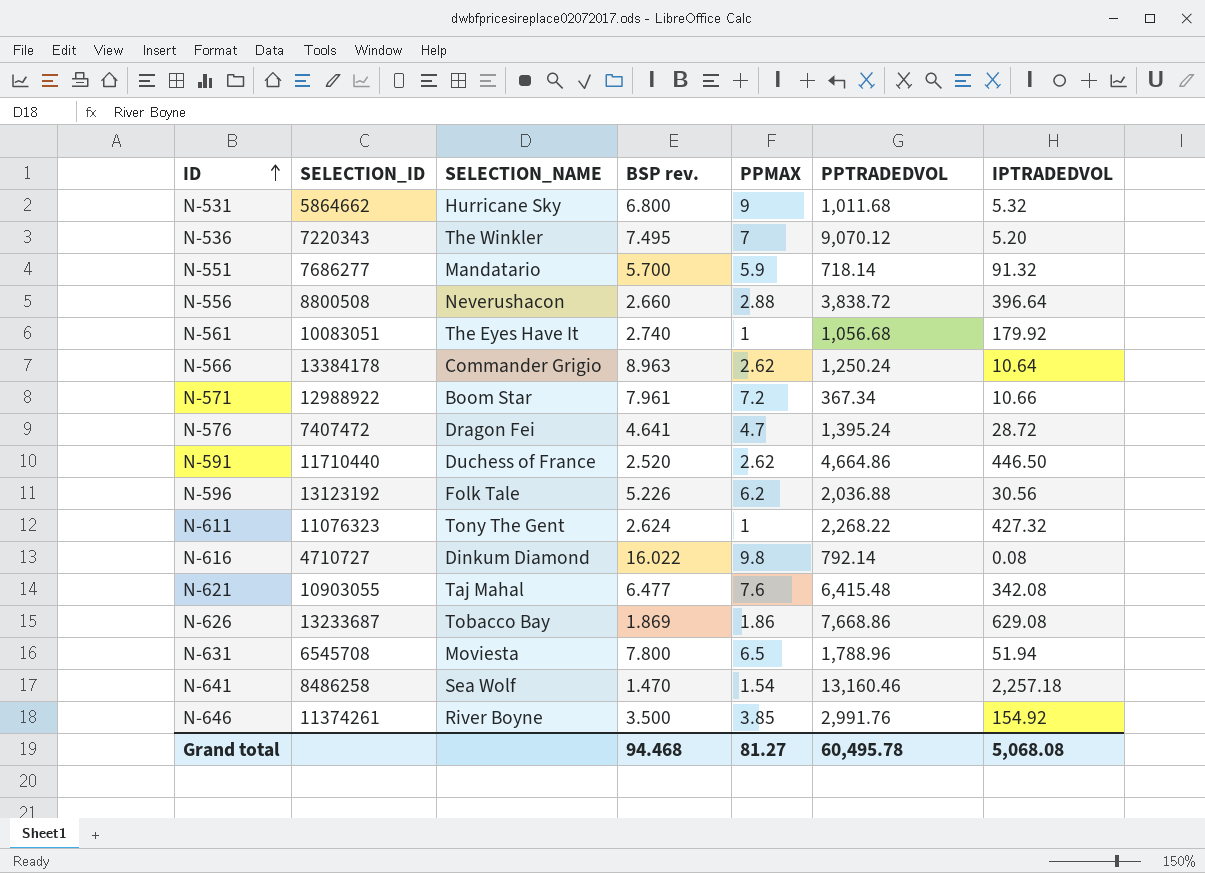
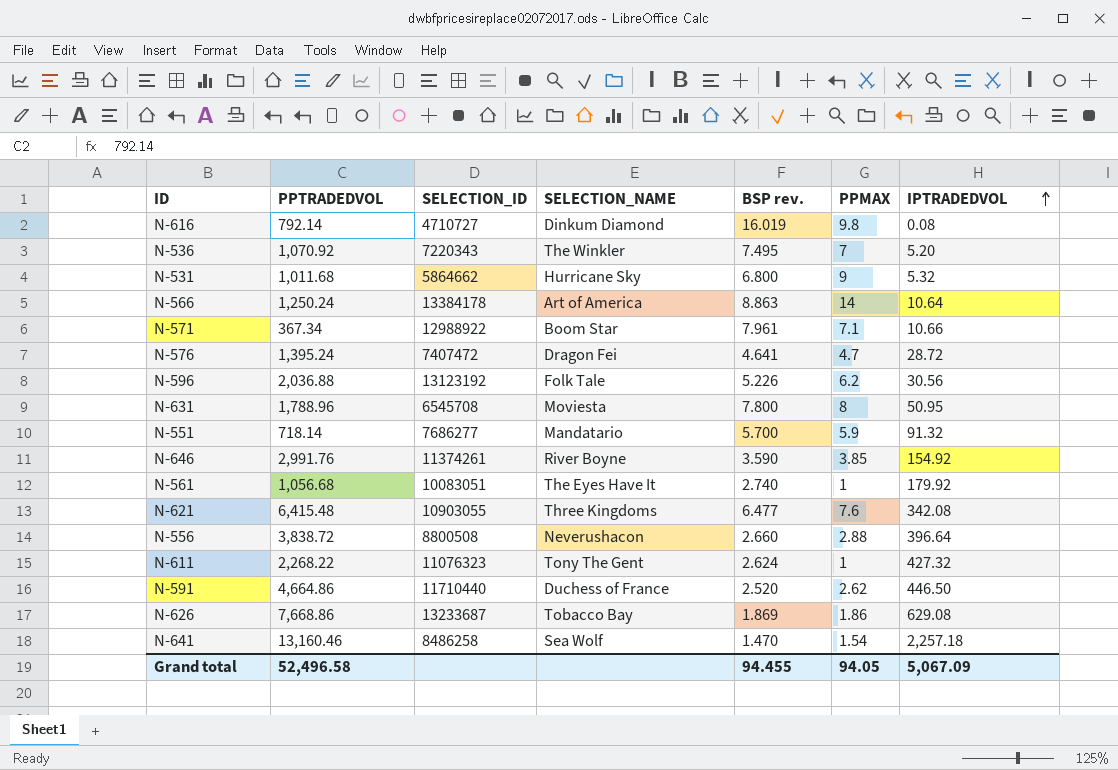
row order: ID ascending -> IPTRADEDVOL ascending
column PPTRADEDVOL | position: 6 -> 2
N-616 | BSP rev.: 16.022 -> 16.019
N-536 | PPTRADEDVOL: 9,070.12 -> 1,070.92
N-566 | SELECTION_NAME: Commander Grigio -> Art of America
N-566 | BSP rev.: 8.963 -> 8.863
N-566 | PPMAX: 2.62 -> 14
N-571 | PPMAX: 7.2 -> 7.1
N-631 | PPMAX: 6.5 -> 8
N-631 | IPTRADEDVOL: 51.94 -> 50.95
N-646 | BSP rev.: 3.500 -> 3.590
N-621 | SELECTION_NAME: Taj Mahal -> Three Kingdoms
Grand total | PPTRADEDVOL: 60,495.78 -> 52,496.58
Grand total | BSP rev.: 94.468 -> 94.455
Grand total | PPMAX: 81.27 -> 94.05
Grand total | IPTRADEDVOL: 5,068.08 -> 5,067.09

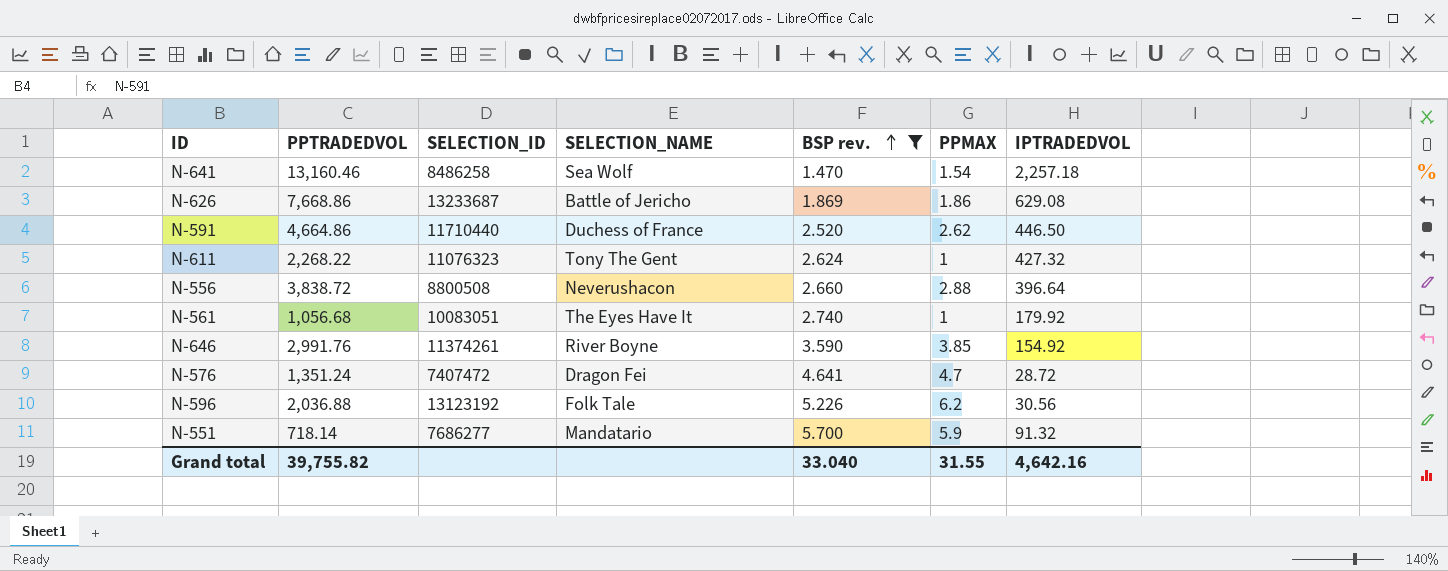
filter: none -> BSP rev. <= 5.700
row order: IPTRADEDVOL ascending -> BSP rev. ascending
N-626 | SELECTION_NAME: Tobacco Bay -> Battle of Jericho
N-576 | PPTRADEDVOL: 1,395.24 -> 1,351.24
Grand total | PPTRADEDVOL: 52,496.58 -> 39,755.82
Grand total | BSP rev.: 94.455 -> 33.040
Grand total | PPMAX: 94.05 -> 31.55
Grand total | IPTRADEDVOL: 5,067.09 -> 4,642.16

